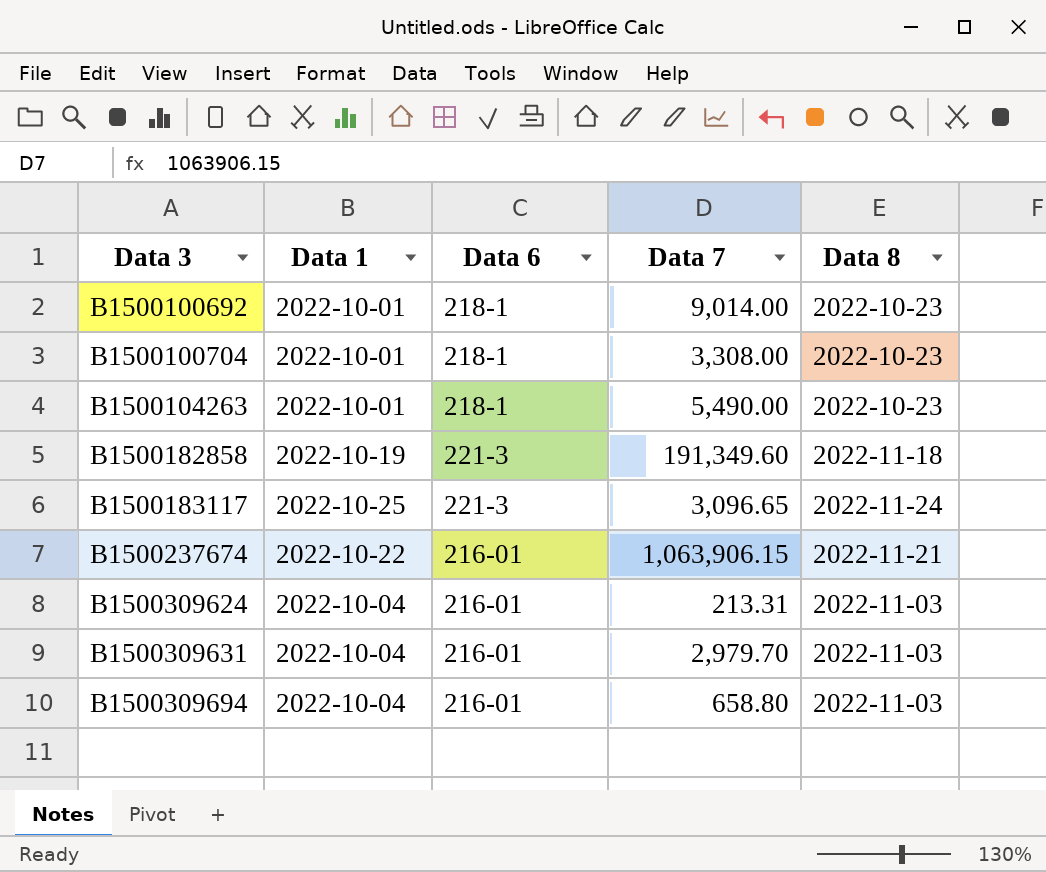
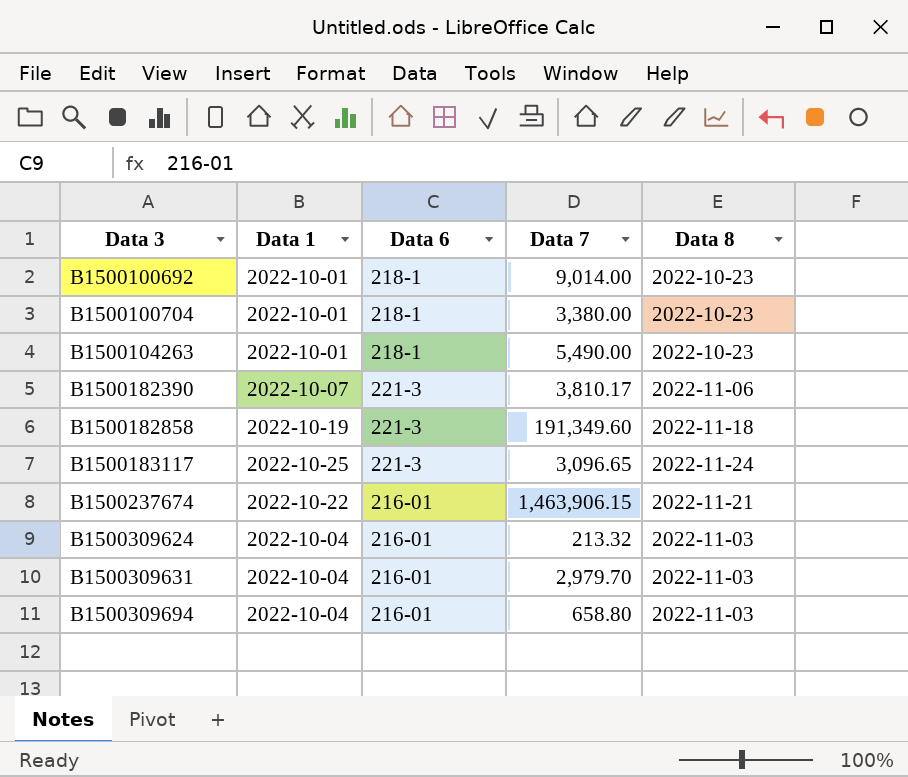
B1500100704 | Data 7: 3,308.00 -> 3,380.00
row B1500182390: none -> 2022-10-07 | 221-3 | 3,810.17 | 2022-11-06
B1500237674 | Data 7: 1,063,906.15 -> 1,463,906.15
B1500309624 | Data 7: 213.31 -> 213.32

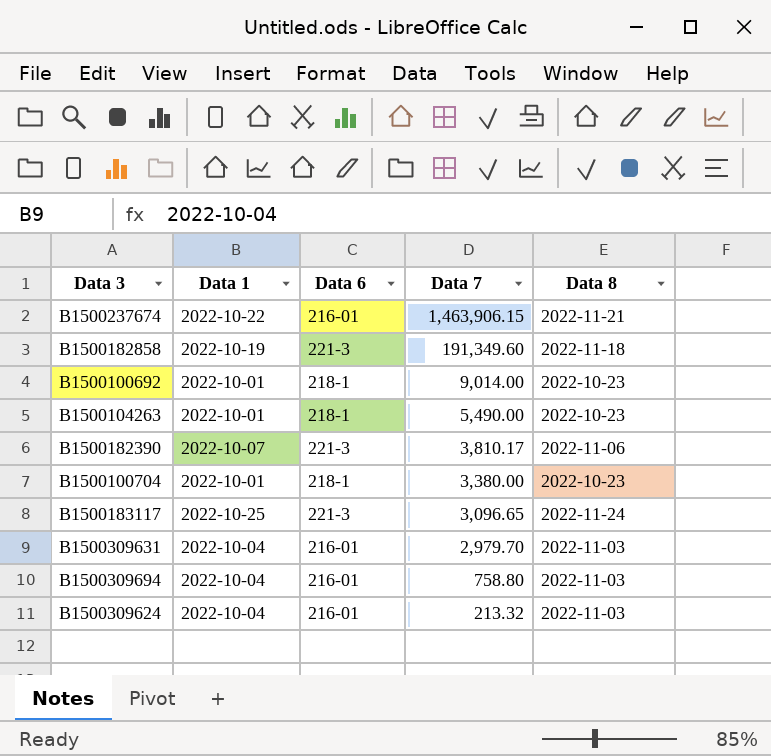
row order: Data 3 ascending -> Data 7 descending
B1500309694 | Data 7: 658.80 -> 758.80

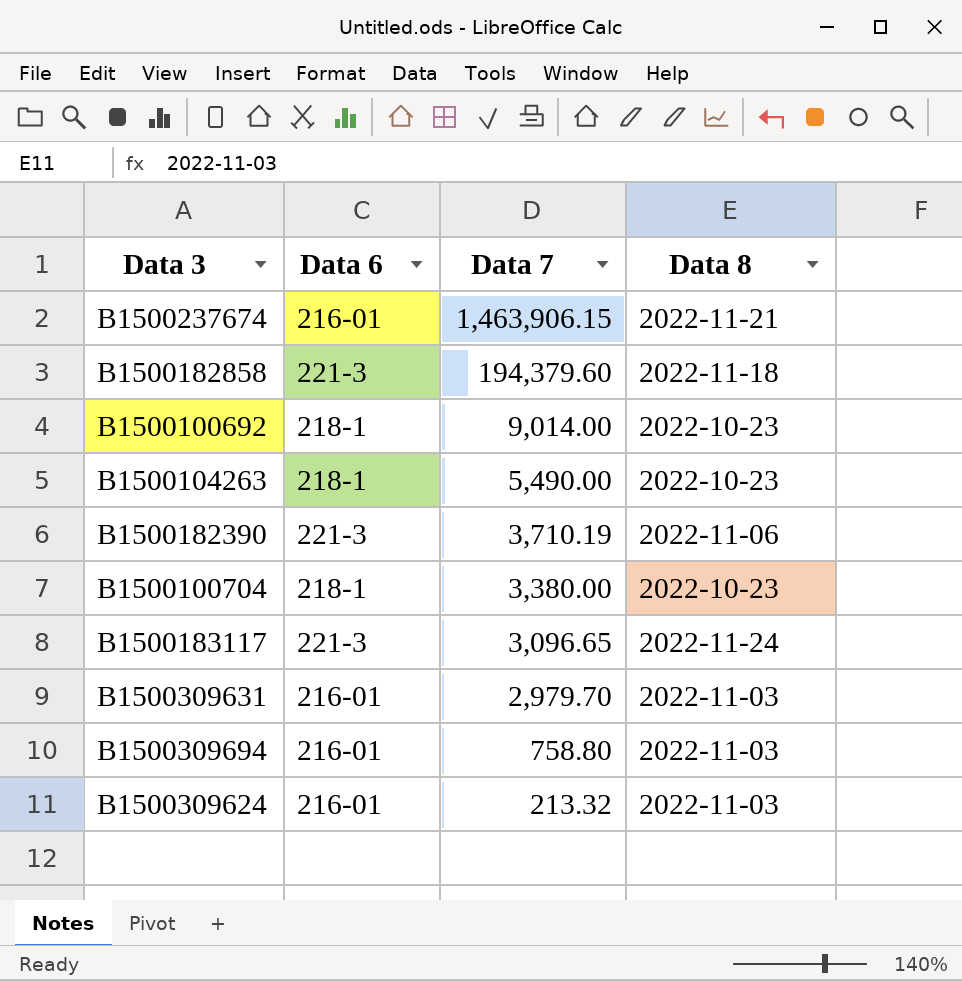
column Data 1 | position: 2 -> none
B1500182858 | Data 7: 191,349.60 -> 194,379.60
B1500182390 | Data 7: 3,810.17 -> 3,710.19

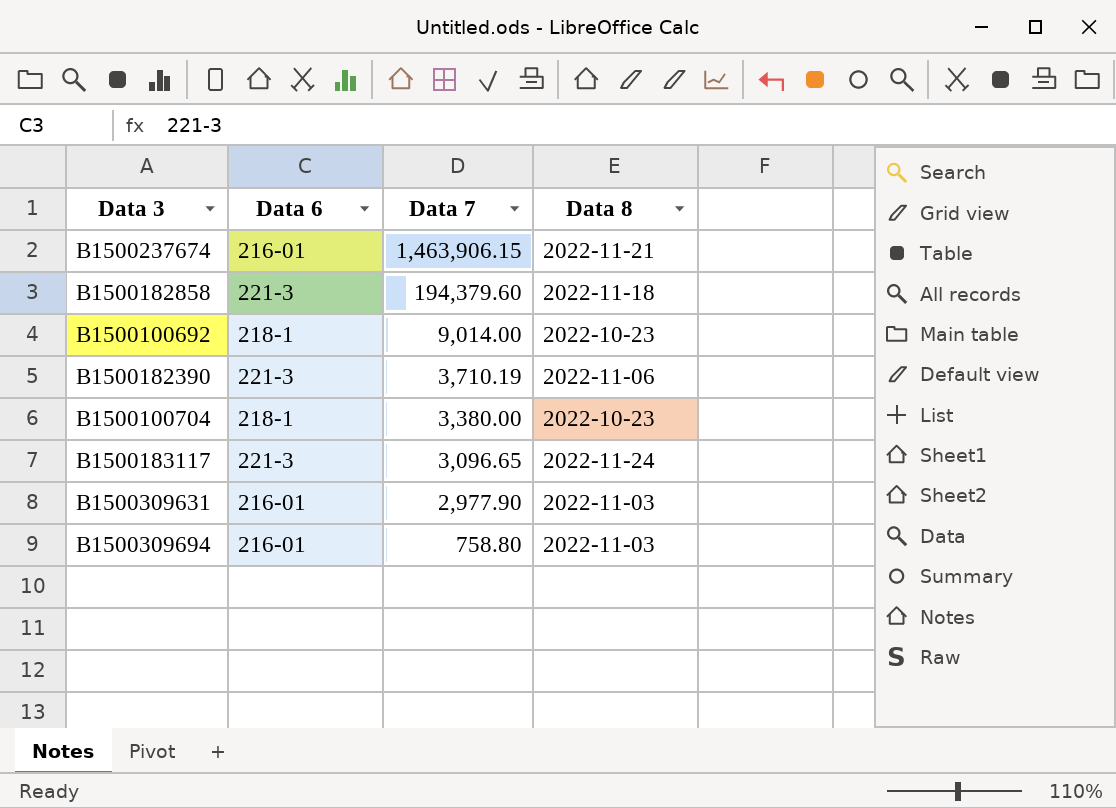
row B1500104263: 218-1 | 5,490.00 | 2022-10-23 -> none
row B1500309624: 216-01 | 213.32 | 2022-11-03 -> none
B1500309631 | Data 7: 2,979.70 -> 2,977.90

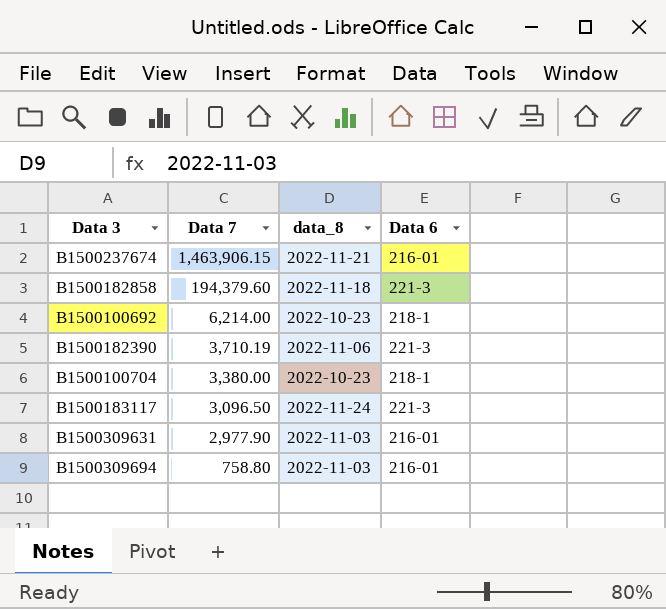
column name: Data 8 -> data_8
column Data 6 | position: 2 -> 4
B1500100692 | Data 7: 9,014.00 -> 6,214.00
B1500183117 | Data 7: 3,096.65 -> 3,096.50

